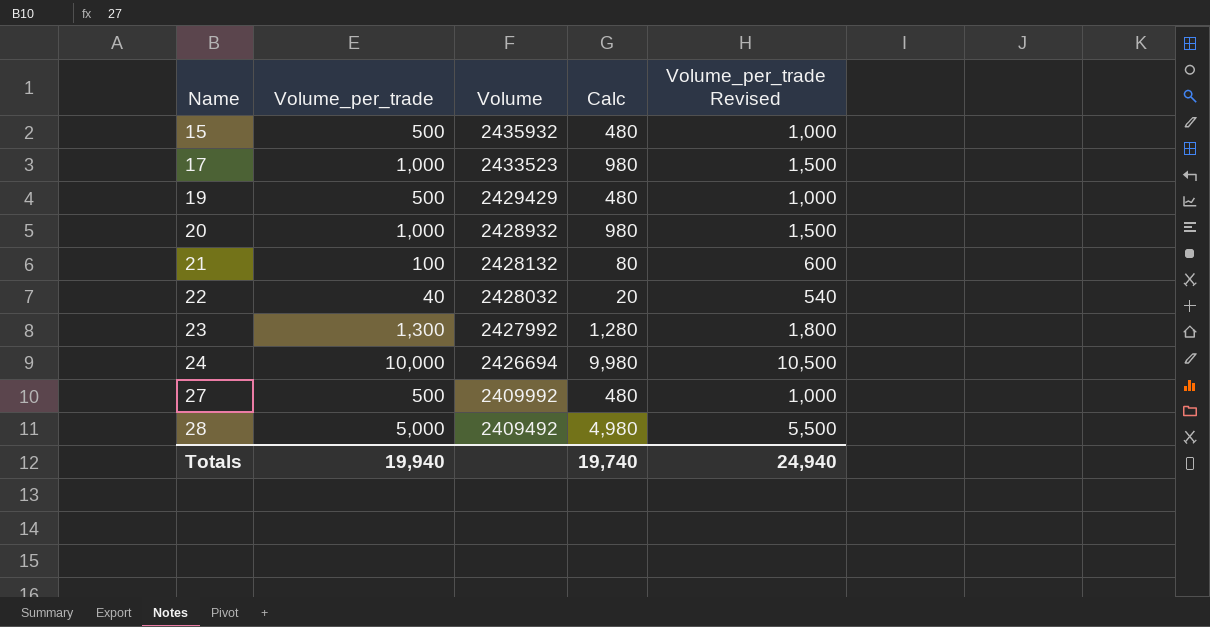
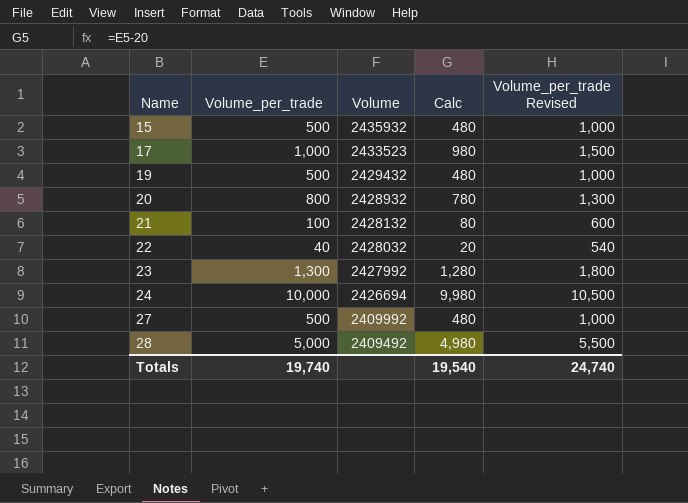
19 | Volume: 2429429 -> 2429432
20 | Volume_per_trade: 1,000 -> 800
20 | Calc: 980 -> 780
20 | Volume_per_trade Revised: 1,500 -> 1,300
Totals | Volume_per_trade: 19,940 -> 19,740
Totals | Calc: 19,740 -> 19,540
Totals | Volume_per_trade Revised: 24,940 -> 24,740

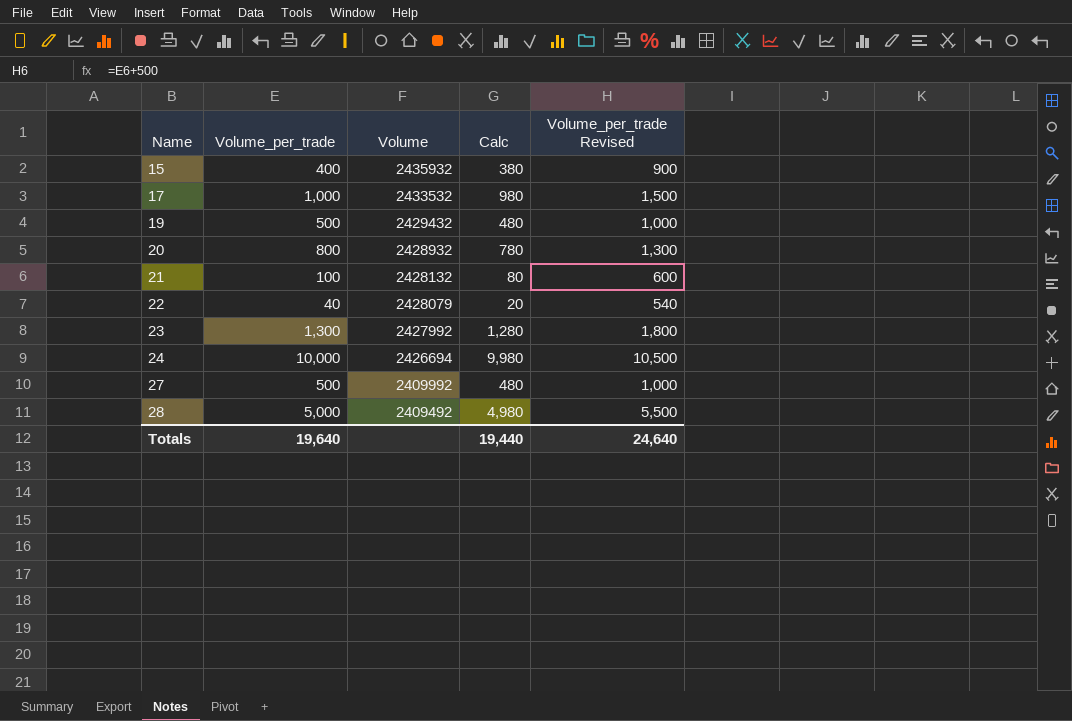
15 | Volume_per_trade: 500 -> 400
15 | Calc: 480 -> 380
15 | Volume_per_trade Revised: 1,000 -> 900
17 | Volume: 2433523 -> 2433532
22 | Volume: 2428032 -> 2428079
Totals | Volume_per_trade: 19,740 -> 19,640
Totals | Calc: 19,540 -> 19,440
Totals | Volume_per_trade Revised: 24,740 -> 24,640

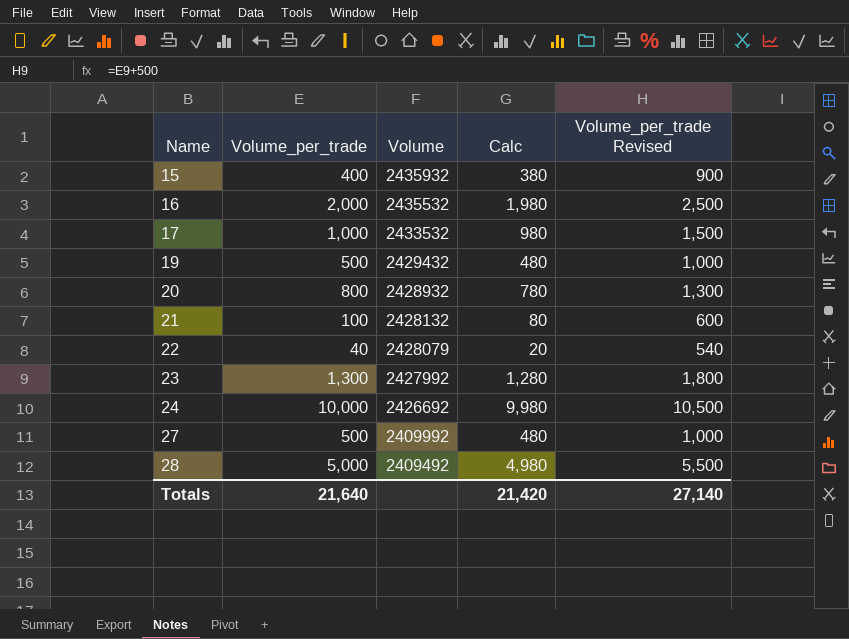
row 16: none -> 2,000 | 2435532 | 1,980 | 2,500
24 | Volume: 2426694 -> 2426692
Totals | Volume_per_trade: 19,640 -> 21,640
Totals | Calc: 19,440 -> 21,420
Totals | Volume_per_trade Revised: 24,640 -> 27,140

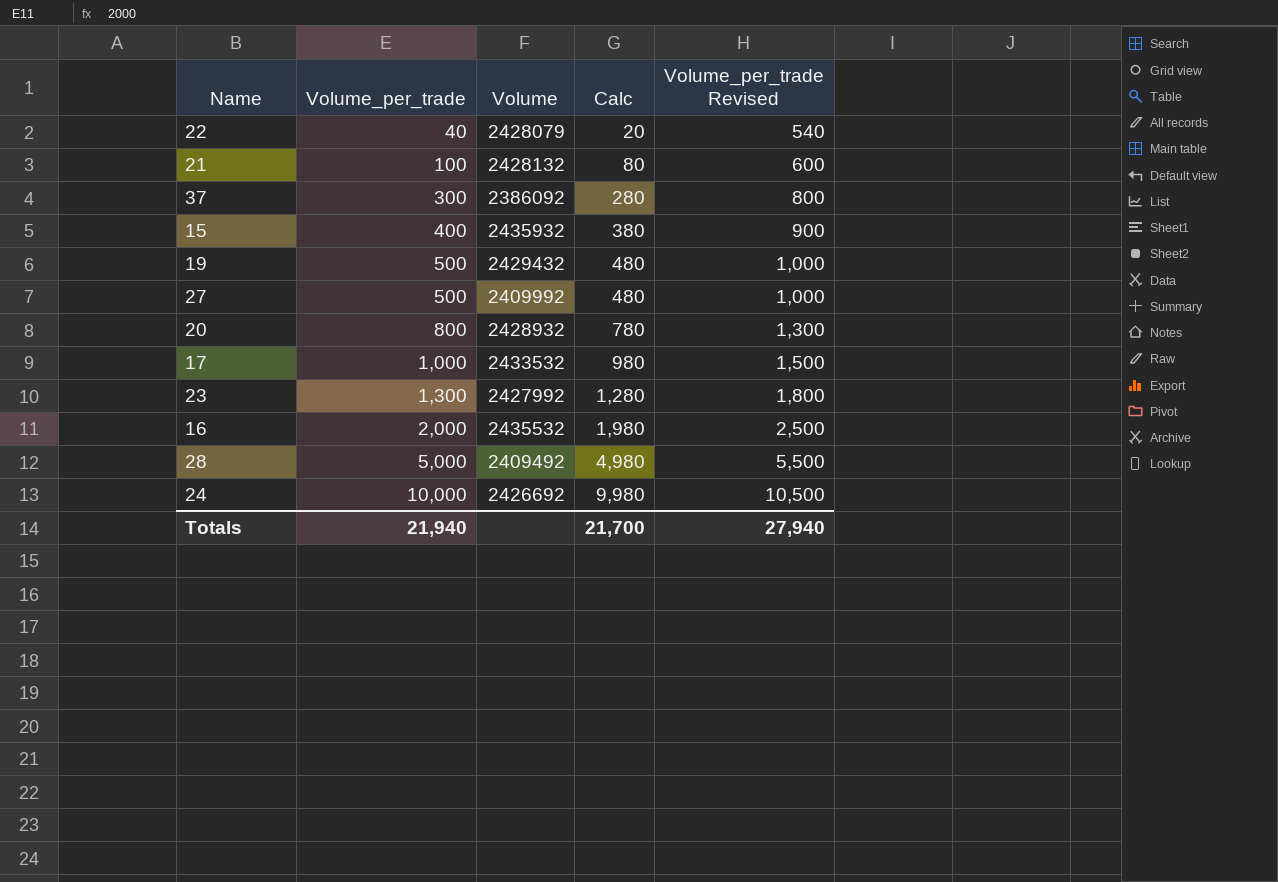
row order: Name ascending -> Volume_per_trade ascending
row 37: none -> 300 | 2386092 | 280 | 800
Totals | Volume_per_trade: 21,640 -> 21,940
Totals | Calc: 21,420 -> 21,700
Totals | Volume_per_trade Revised: 27,140 -> 27,940

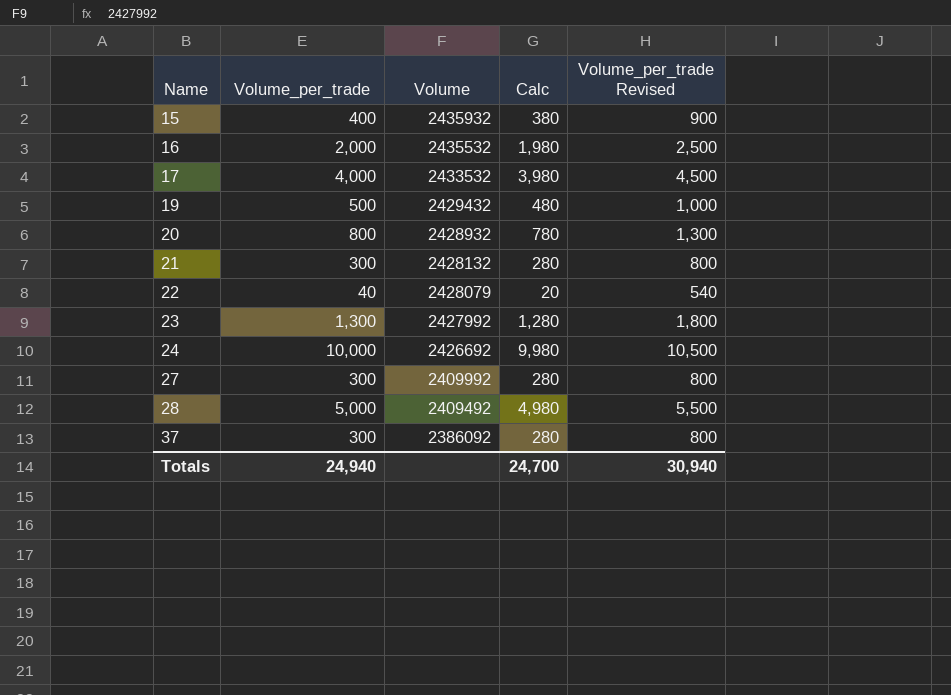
row order: Volume_per_trade ascending -> Name ascending
17 | Volume_per_trade: 1,000 -> 4,000
17 | Calc: 980 -> 3,980
17 | Volume_per_trade Revised: 1,500 -> 4,500
21 | Volume_per_trade: 100 -> 300
21 | Calc: 80 -> 280
21 | Volume_per_trade Revised: 600 -> 800
27 | Volume_per_trade: 500 -> 300
27 | Calc: 480 -> 280
27 | Volume_per_trade Revised: 1,000 -> 800
Totals | Volume_per_trade: 21,940 -> 24,940
Totals | Calc: 21,700 -> 24,700
Totals | Volume_per_trade Revised: 27,940 -> 30,940

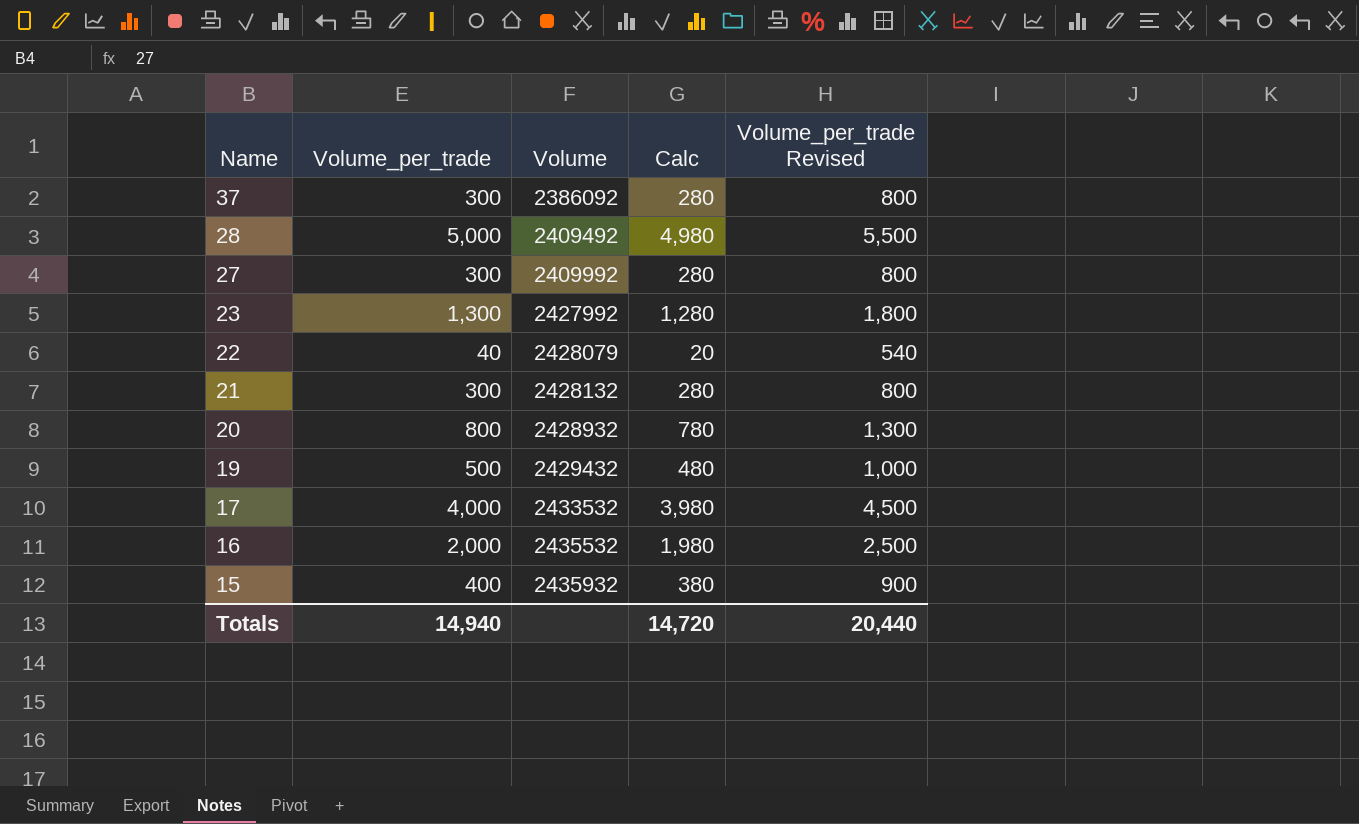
row order: Name ascending -> Name descending
row 24: 10,000 | 2426692 | 9,980 | 10,500 -> none
Totals | Volume_per_trade: 24,940 -> 14,940
Totals | Calc: 24,700 -> 14,720
Totals | Volume_per_trade Revised: 30,940 -> 20,440

